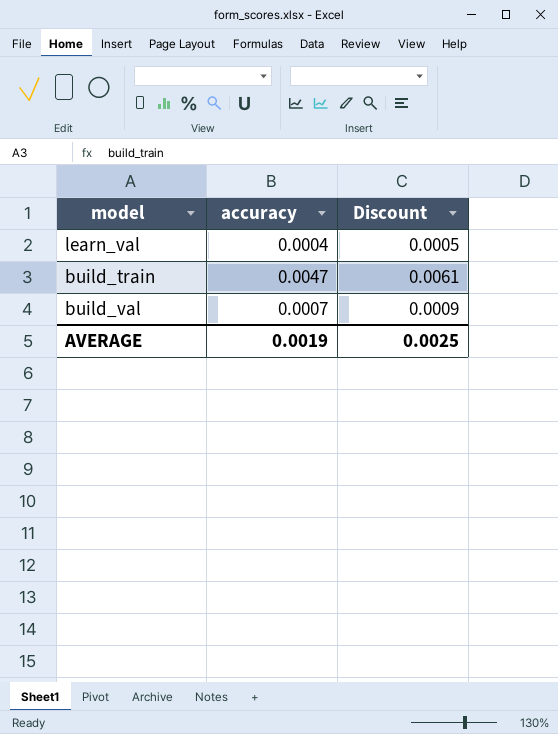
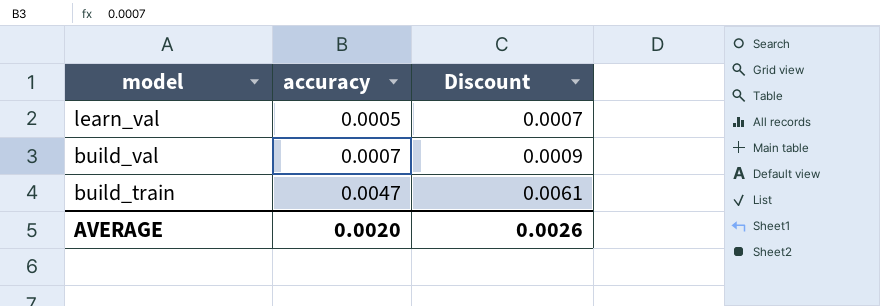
row order: none -> model descending
learn_val | accuracy: 0.0004 -> 0.0005
learn_val | Discount: 0.0005 -> 0.0007
AVERAGE | accuracy: 0.0019 -> 0.0020
AVERAGE | Discount: 0.0025 -> 0.0026

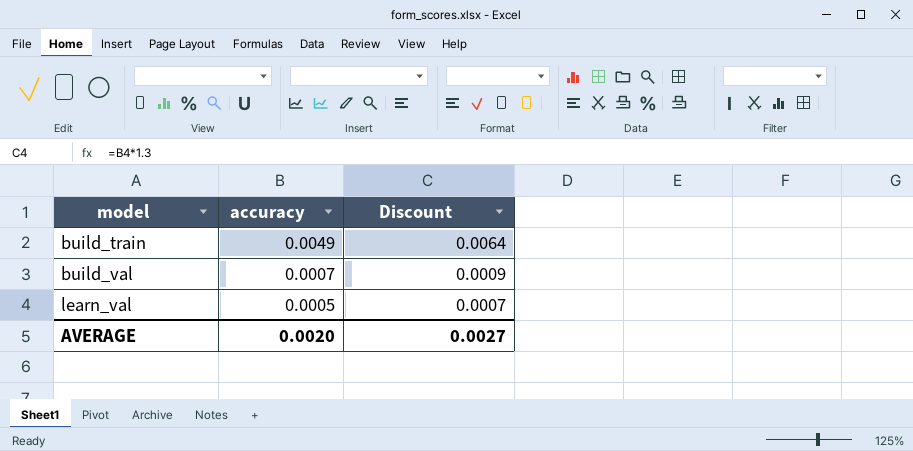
row order: model descending -> model ascending
build_train | accuracy: 0.0047 -> 0.0049
build_train | Discount: 0.0061 -> 0.0064
AVERAGE | Discount: 0.0026 -> 0.0027

